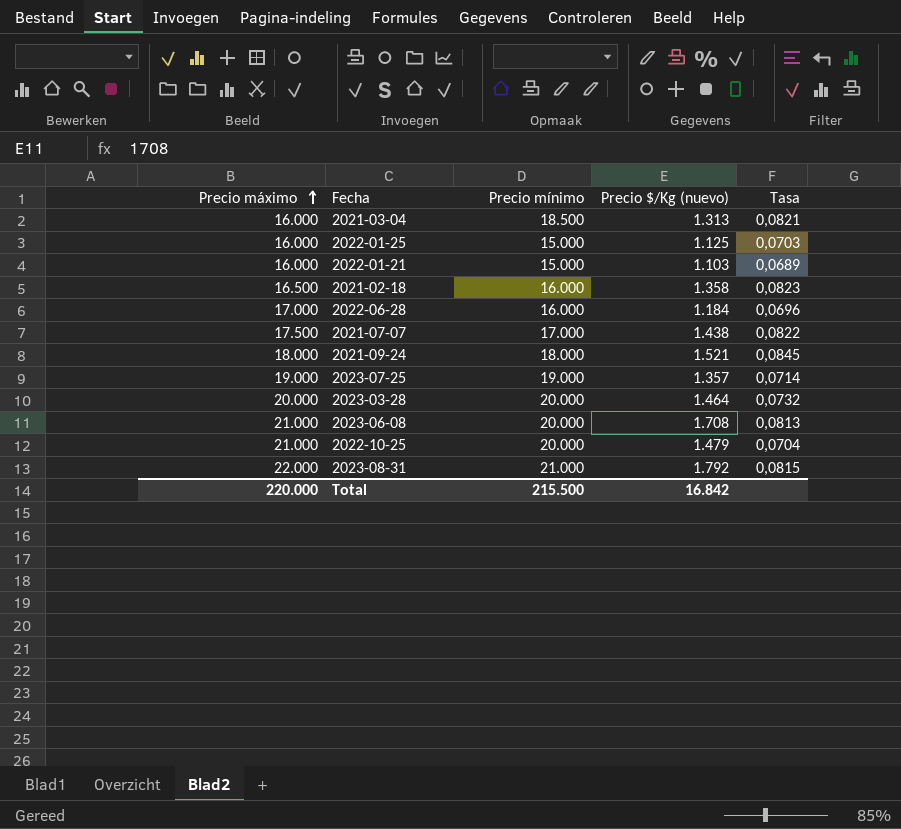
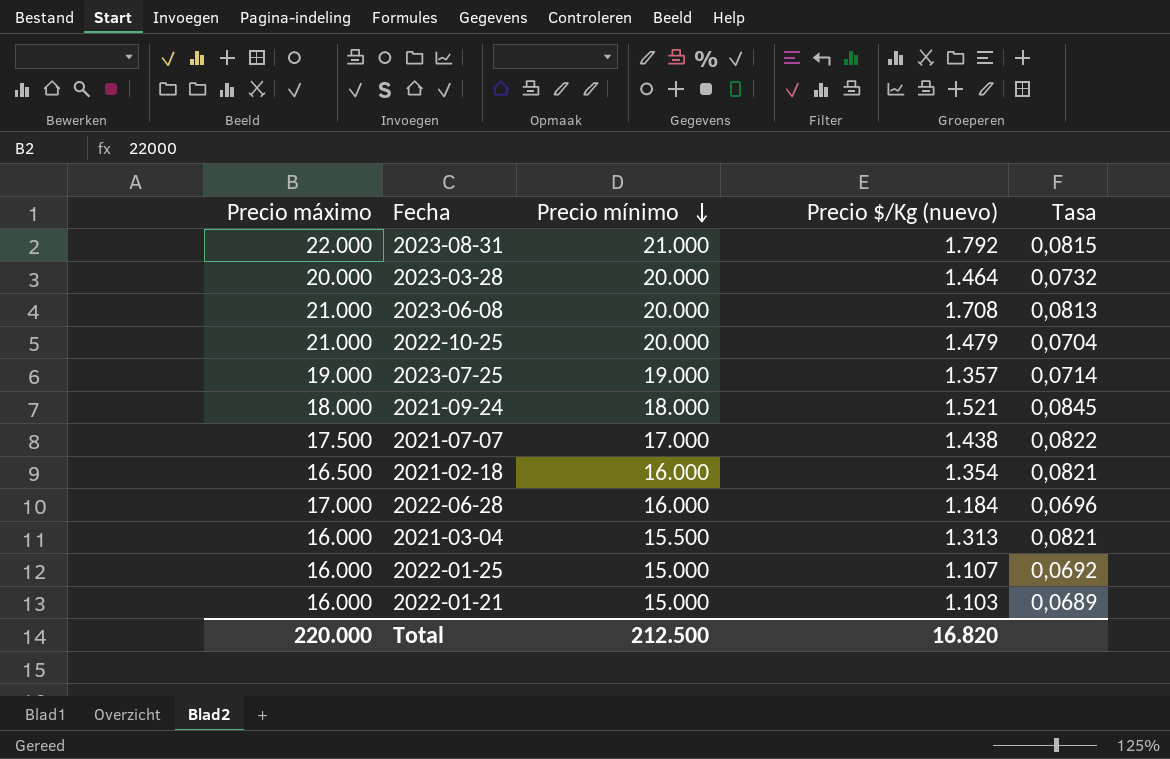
row order: Precio máximo ascending -> Precio mínimo descending
2021-02-18 | Precio $/Kg (nuevo): 1.358 -> 1.354
2021-02-18 | Tasa: 0,0823 -> 0,0821
2021-03-04 | Precio mínimo: 18.500 -> 15.500
2022-01-25 | Precio $/Kg (nuevo): 1.125 -> 1.107
2022-01-25 | Tasa: 0,0703 -> 0,0692
Total | Precio mínimo: 215.500 -> 212.500
Total | Precio $/Kg (nuevo): 16.842 -> 16.820

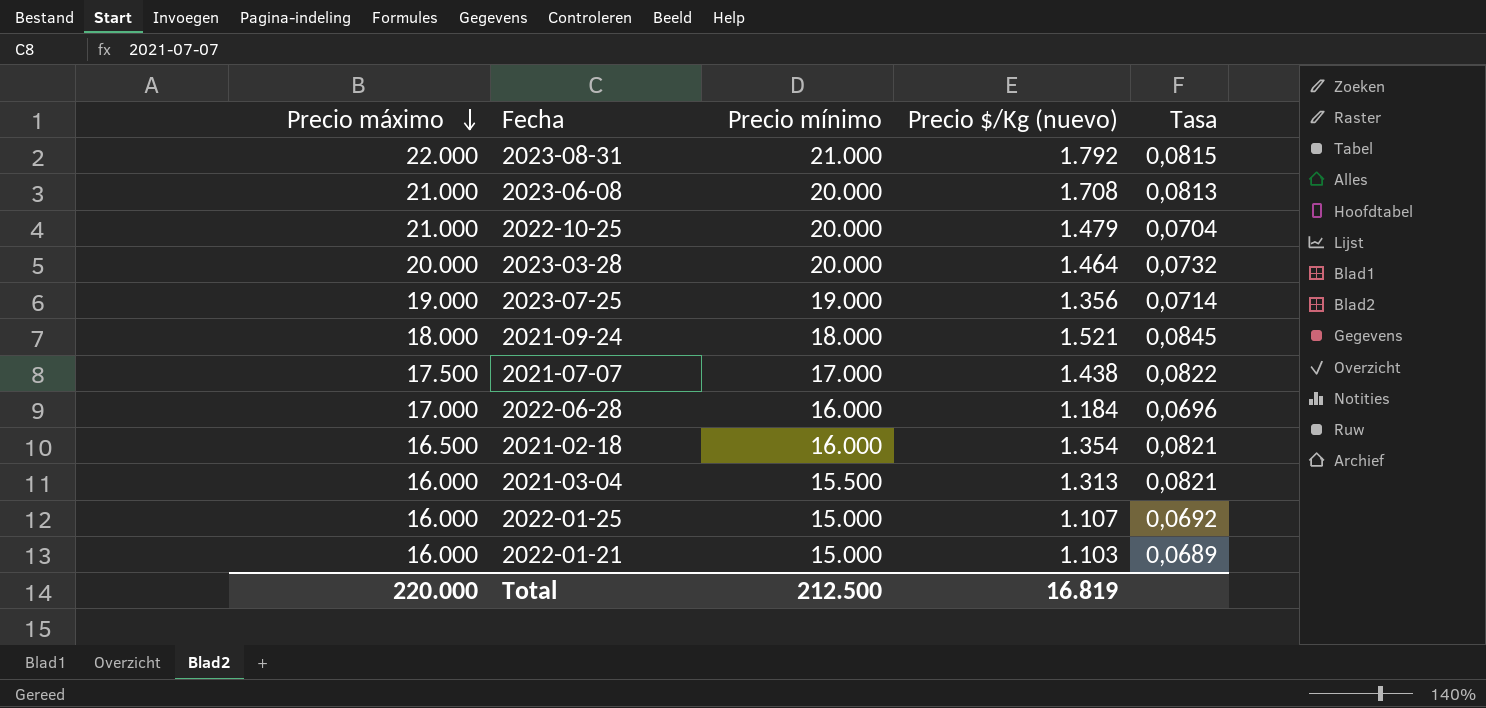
row order: Precio mínimo descending -> Precio máximo descending
2023-07-25 | Precio $/Kg (nuevo): 1.357 -> 1.356
Total | Precio $/Kg (nuevo): 16.820 -> 16.819

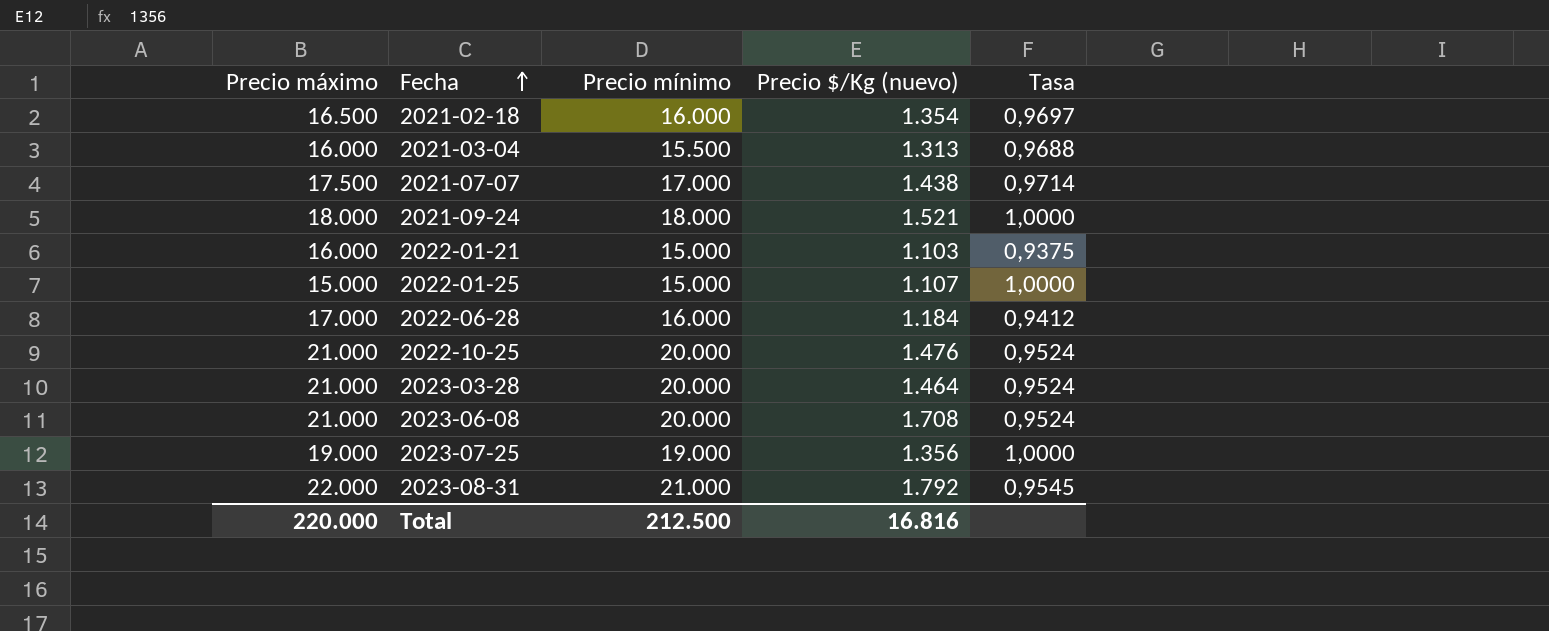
row order: Precio máximo descending -> Fecha ascending
column Tasa | formula: [Precio $/Kg (nuevo)] / [Precio máximo] -> [Precio mínimo] / [Precio máximo]
2022-01-25 | Precio máximo: 16.000 -> 15.000
2022-10-25 | Precio $/Kg (nuevo): 1.479 -> 1.476
2023-03-28 | Precio máximo: 20.000 -> 21.000
Total | Precio $/Kg (nuevo): 16.819 -> 16.816

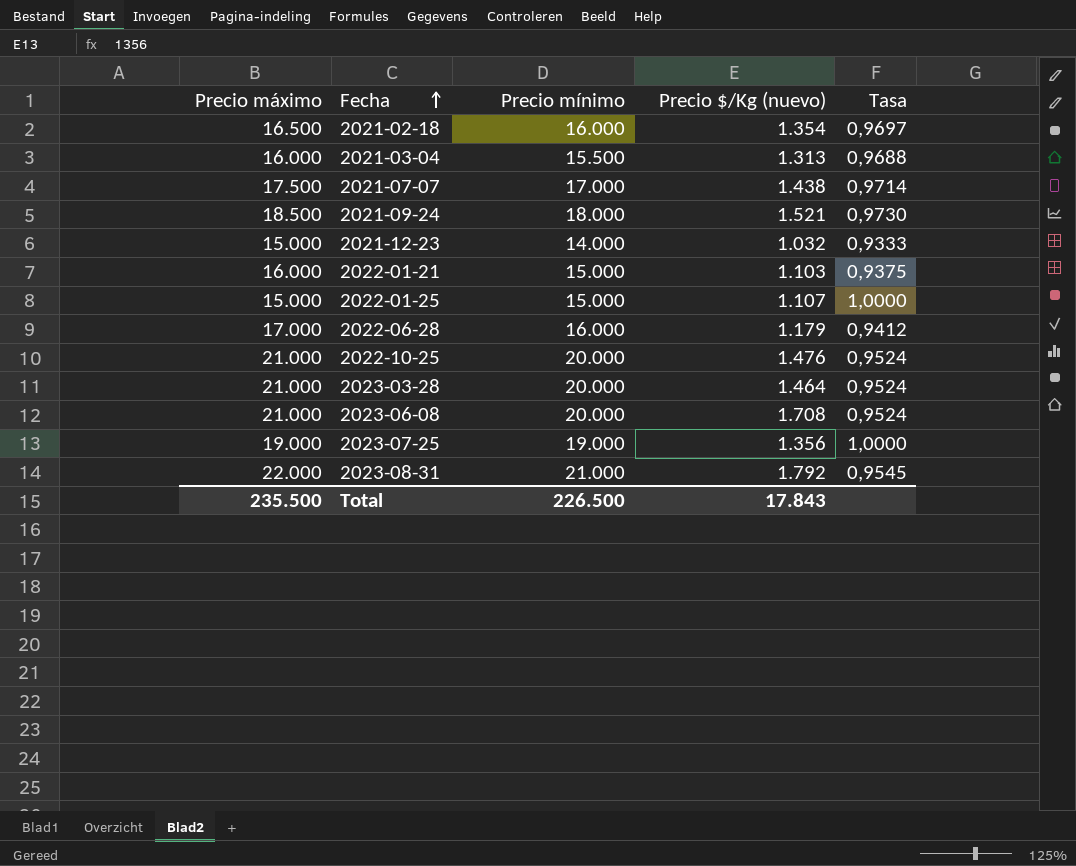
2021-09-24 | Precio máximo: 18.000 -> 18.500
2021-09-24 | Tasa: 1,0000 -> 0,9730
row 2021-12-23: none -> 15.000 | 14.000 | 1.032 | 0,9333
2022-06-28 | Precio $/Kg (nuevo): 1.184 -> 1.179
Total | Precio máximo: 220.000 -> 235.500
Total | Precio mínimo: 212.500 -> 226.500
Total | Precio $/Kg (nuevo): 16.816 -> 17.843

